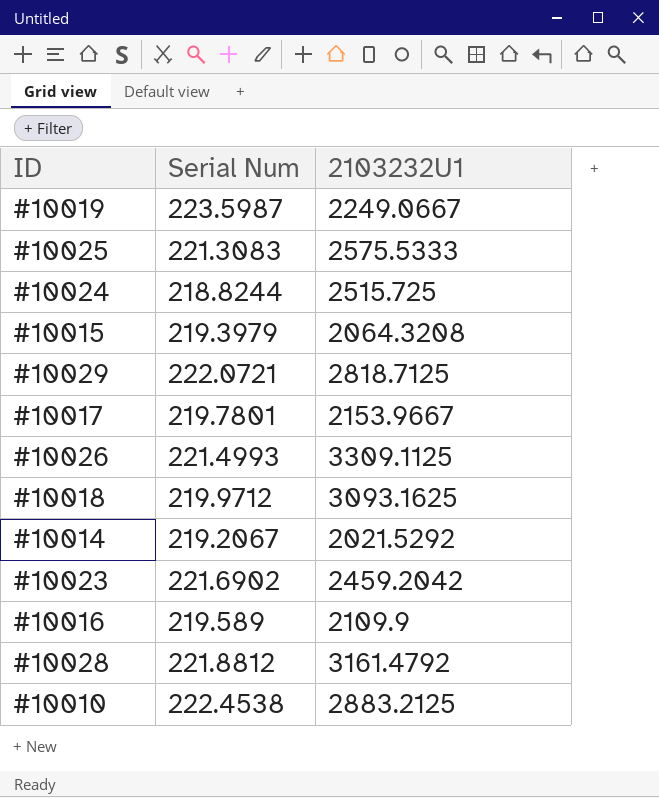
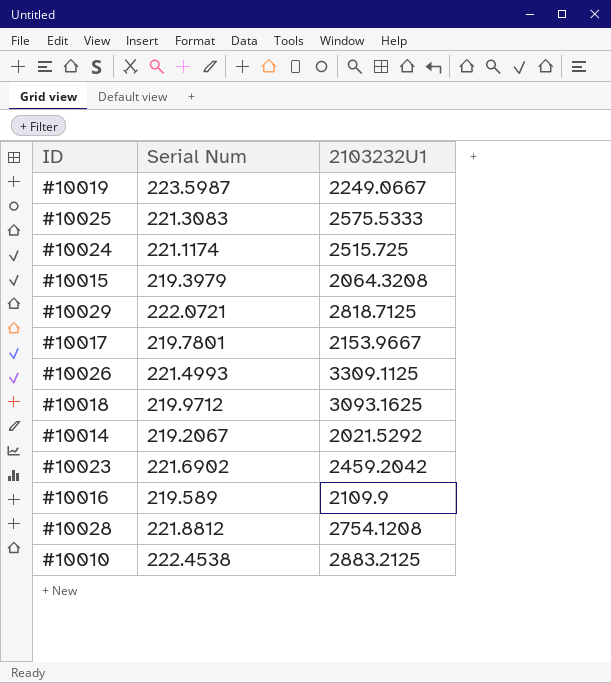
#10024 | Serial Num: 218.8244 -> 221.1174
#10028 | 2103232U1: 3161.4792 -> 2754.1208

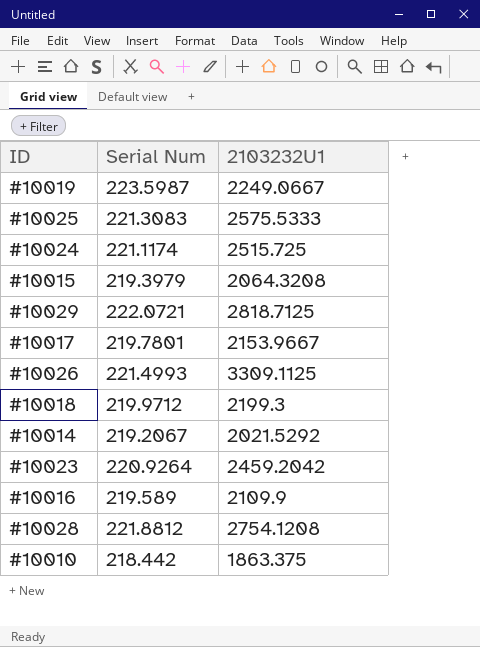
#10018 | 2103232U1: 3093.1625 -> 2199.3
#10023 | Serial Num: 221.6902 -> 220.9264
#10010 | Serial Num: 222.4538 -> 218.442
#10010 | 2103232U1: 2883.2125 -> 1863.375

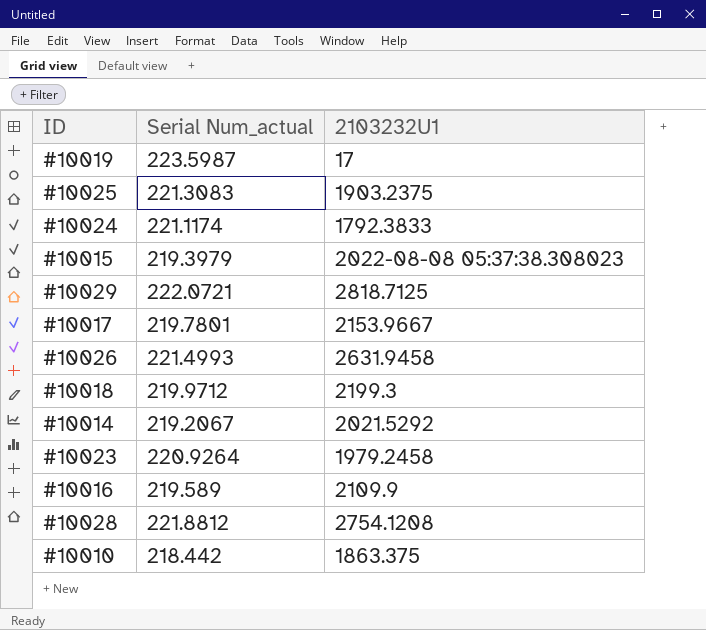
column name: Serial Num -> Serial Num_actual
#10019 | 2103232U1: 2249.0667 -> 17
#10025 | 2103232U1: 2575.5333 -> 1903.2375
#10024 | 2103232U1: 2515.725 -> 1792.3833
#10015 | 2103232U1: 2064.3208 -> 2022-08-08 05:37:38.308023
#10026 | 2103232U1: 3309.1125 -> 2631.9458
#10023 | 2103232U1: 2459.2042 -> 1979.2458

